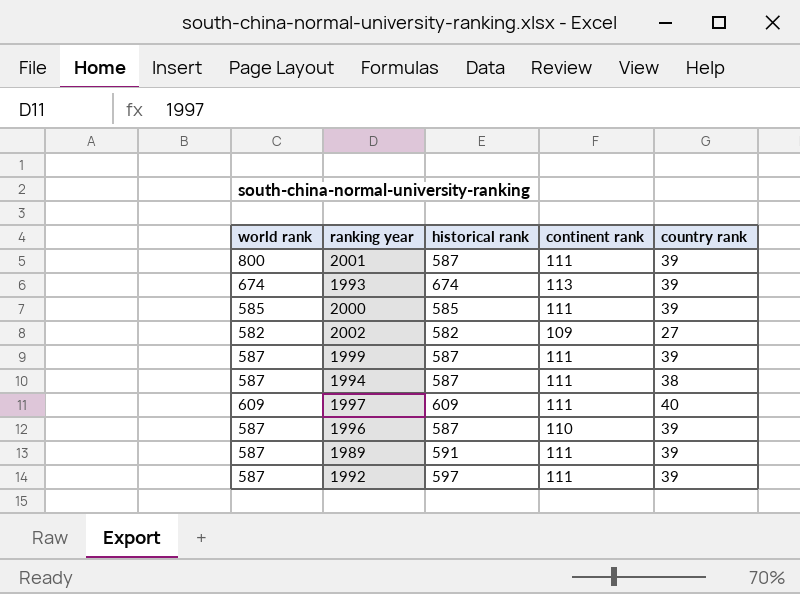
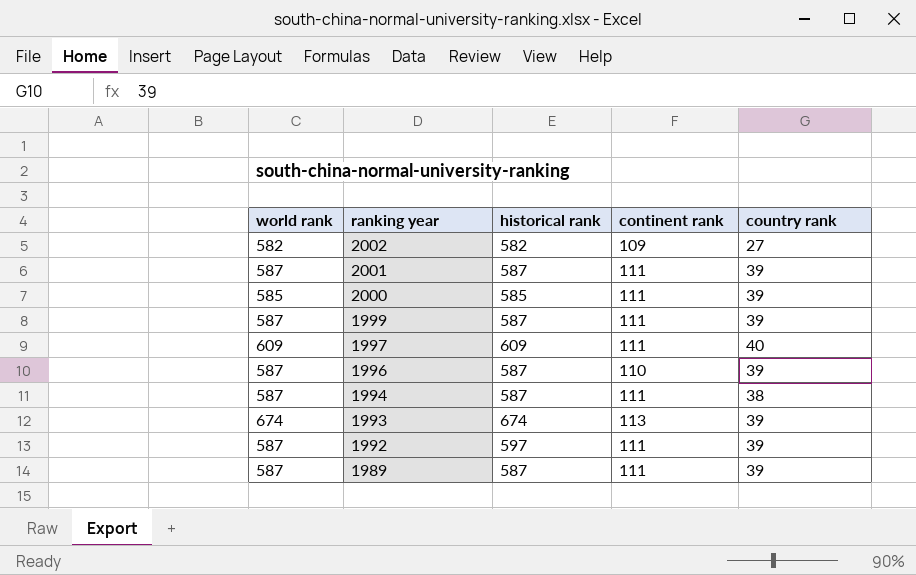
row order: none -> ranking year descending
2001 | world rank: 800 -> 587
1989 | historical rank: 591 -> 587

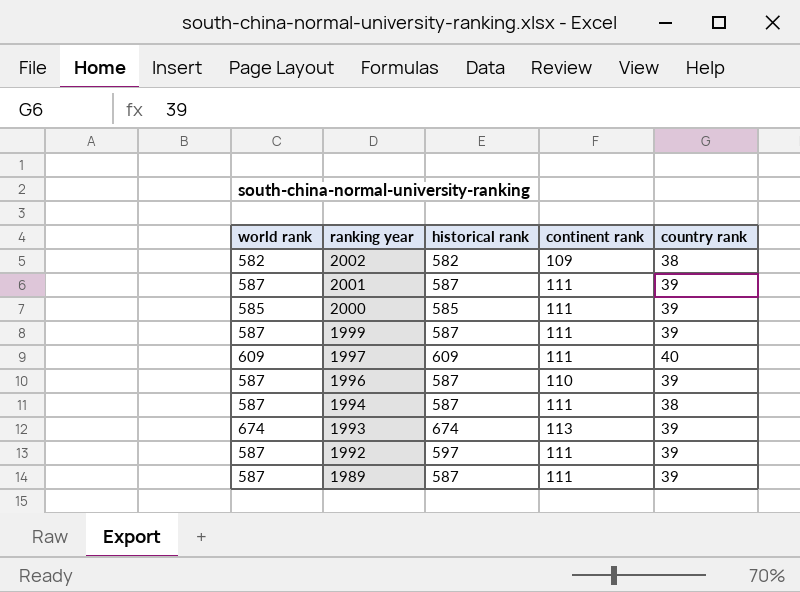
2002 | country rank: 27 -> 38

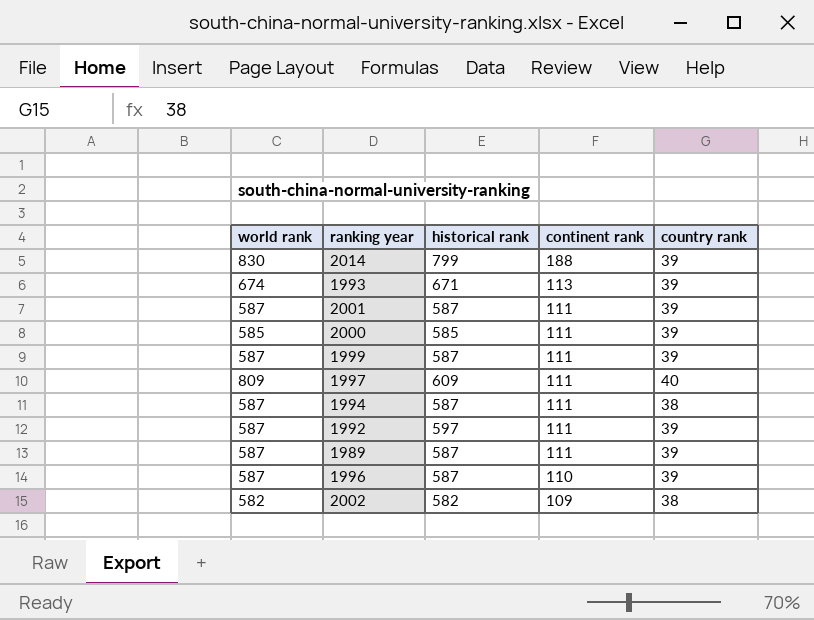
row order: ranking year descending -> continent rank descending
row 2014: none -> 830 | 799 | 188 | 39
1993 | historical rank: 674 -> 671
1997 | world rank: 609 -> 809

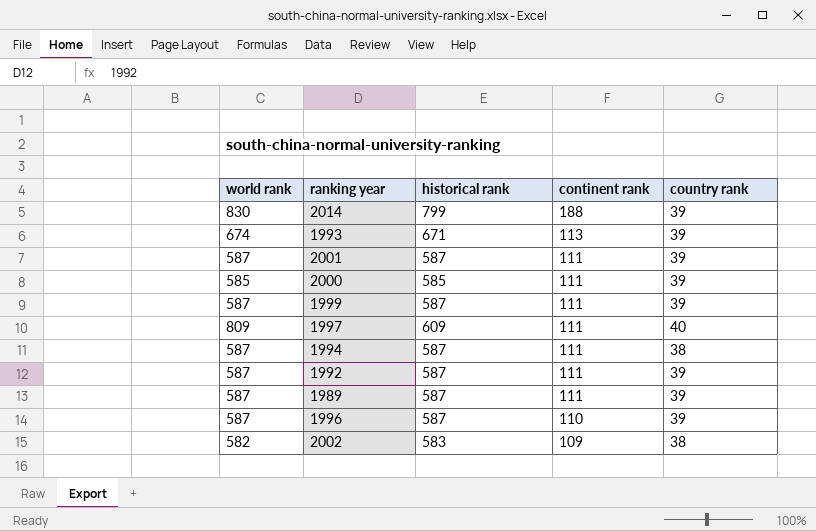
1992 | historical rank: 597 -> 587
2002 | historical rank: 582 -> 583

